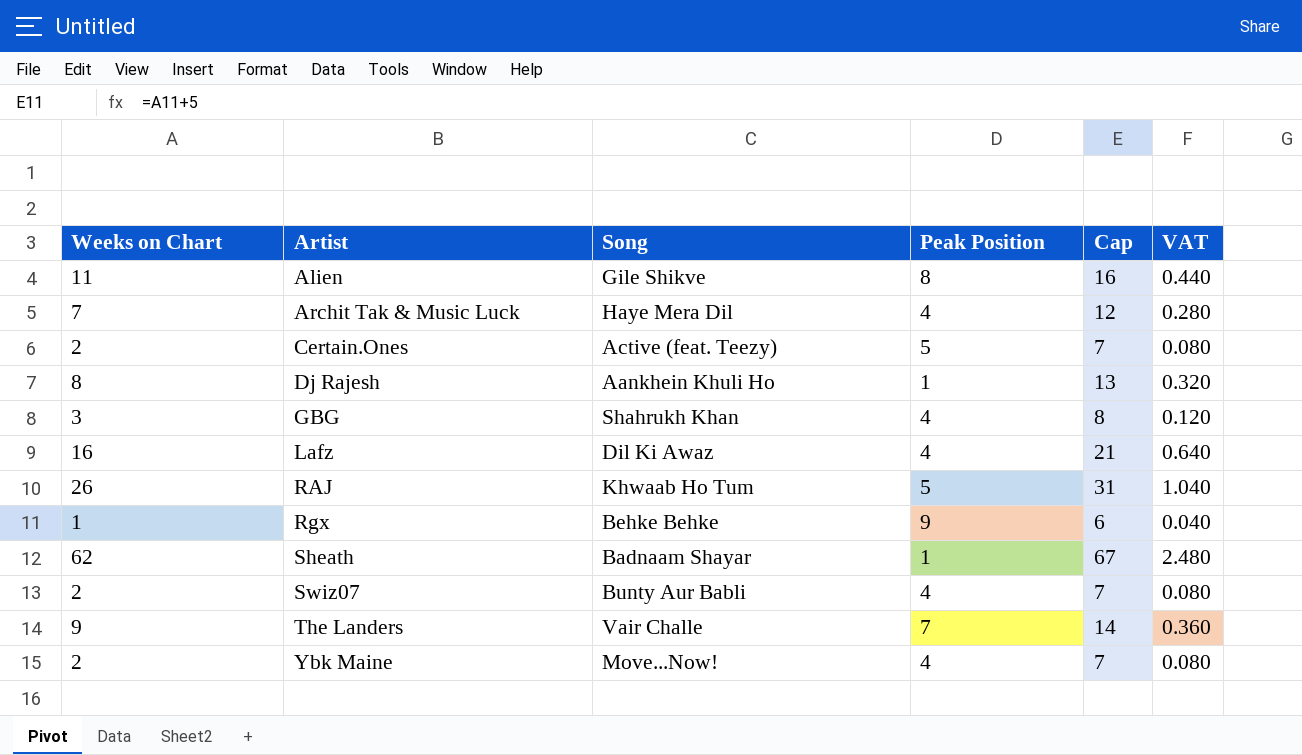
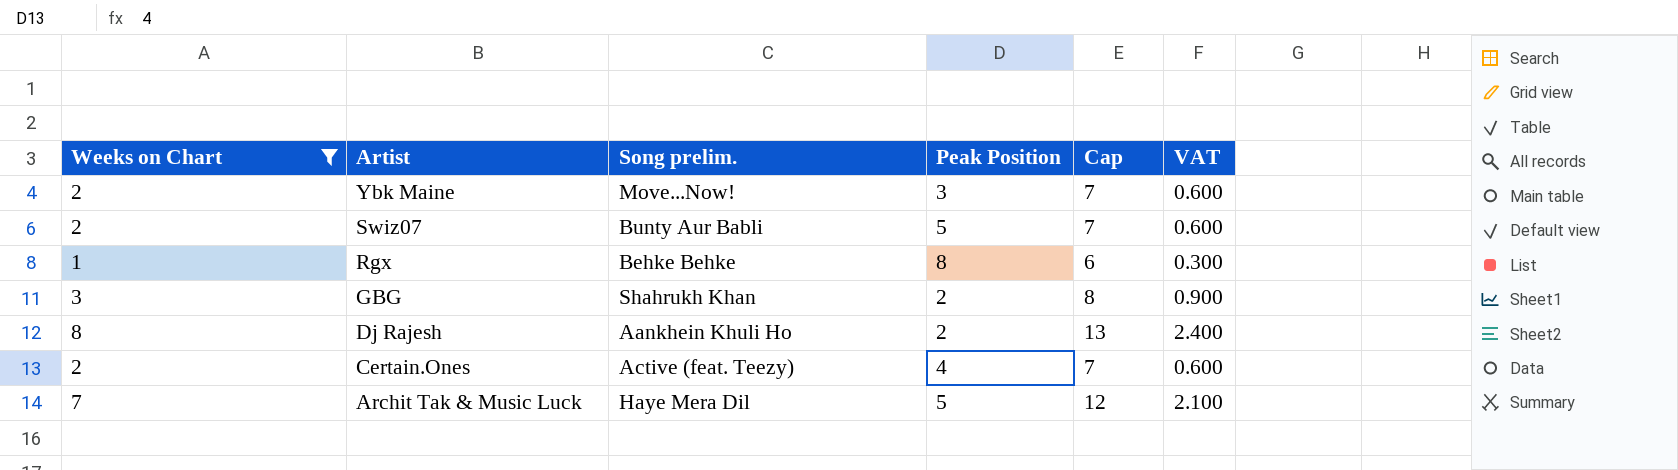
filter: none -> Weeks on Chart <= 8
row order: Artist ascending -> Artist descending
column name: Song -> Song prelim.
column VAT | formula: [Weeks on Chart] * 0.04 -> [Weeks on Chart] * 0.3
Ybk Maine | Peak Position: 4 -> 3
Swiz07 | Peak Position: 4 -> 5
Rgx | Peak Position: 9 -> 8
GBG | Peak Position: 4 -> 2
Dj Rajesh | Peak Position: 1 -> 2
Certain.Ones | Peak Position: 5 -> 4
Archit Tak & Music Luck | Peak Position: 4 -> 5

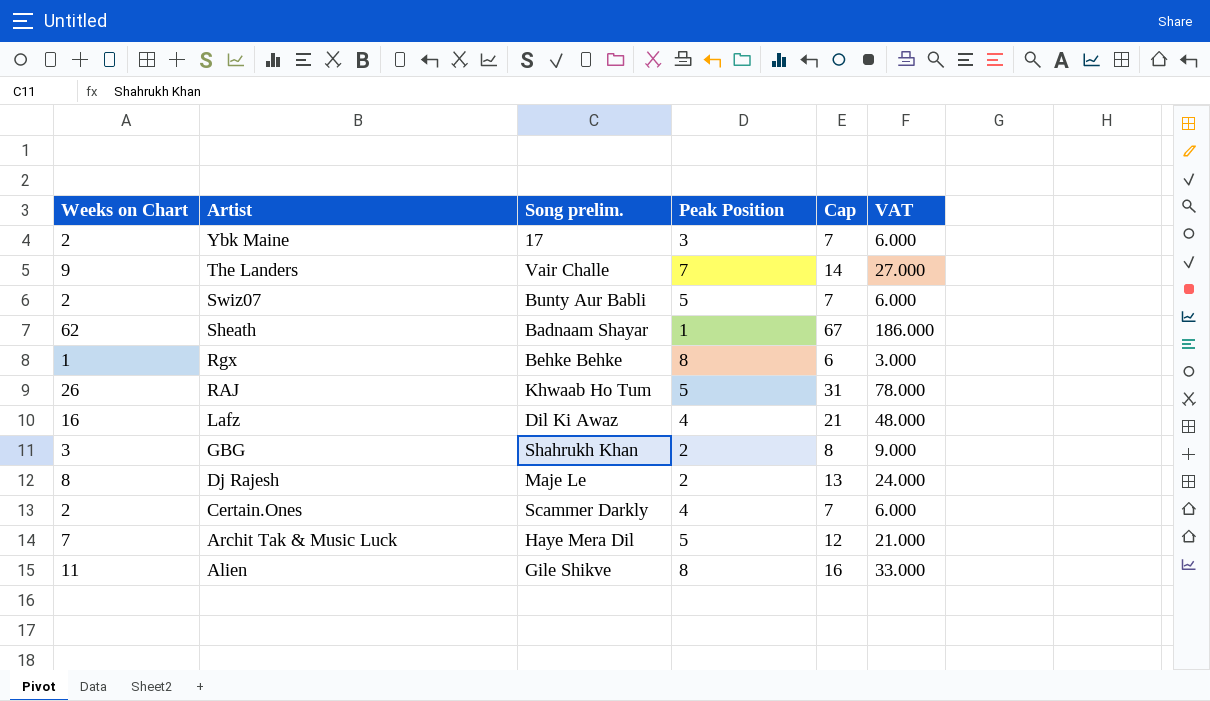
filter: Weeks on Chart <= 8 -> none
column VAT | formula: [Weeks on Chart] * 0.3 -> [Weeks on Chart] * 3
Ybk Maine | Song prelim.: Move...Now! -> 17
Dj Rajesh | Song prelim.: Aankhein Khuli Ho -> Maje Le
Certain.Ones | Song prelim.: Active (feat. Teezy) -> Scammer Darkly

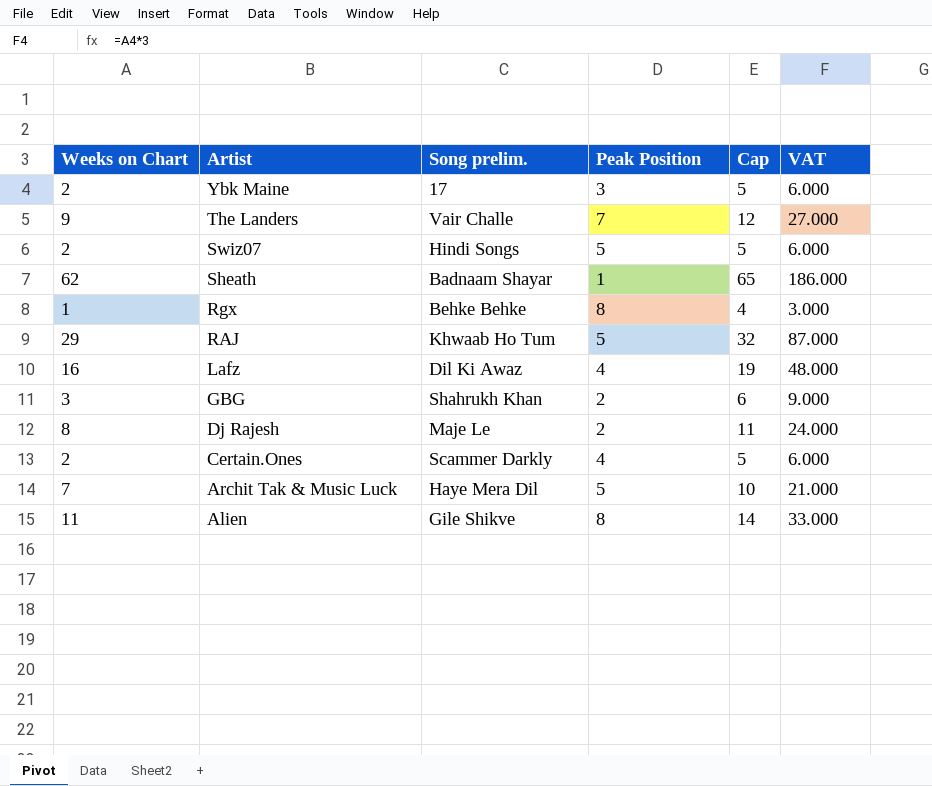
column Cap | formula: [Weeks on Chart] + 5 -> [Weeks on Chart] + 3
Swiz07 | Song prelim.: Bunty Aur Babli -> Hindi Songs
RAJ | Weeks on Chart: 26 -> 29
RAJ | VAT: 78.000 -> 87.000

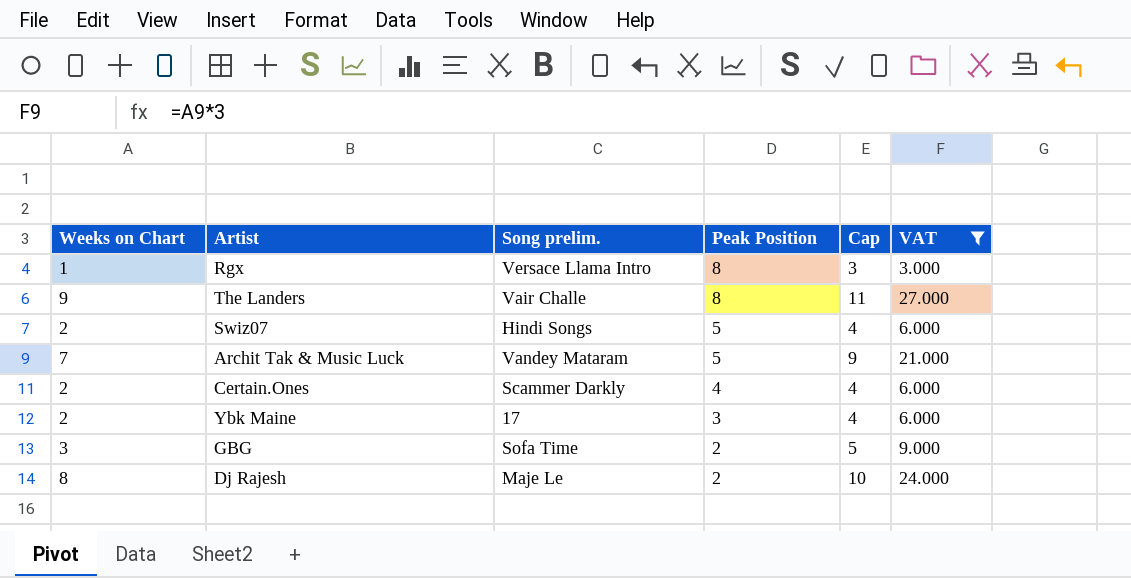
filter: none -> VAT <= 27.000
row order: Artist descending -> Peak Position descending
column Cap | formula: [Weeks on Chart] + 3 -> [Weeks on Chart] + 2
Rgx | Song prelim.: Behke Behke -> Versace Llama Intro
The Landers | Peak Position: 7 -> 8
Archit Tak & Music Luck | Song prelim.: Haye Mera Dil -> Vandey Mataram
GBG | Song prelim.: Shahrukh Khan -> Sofa Time

